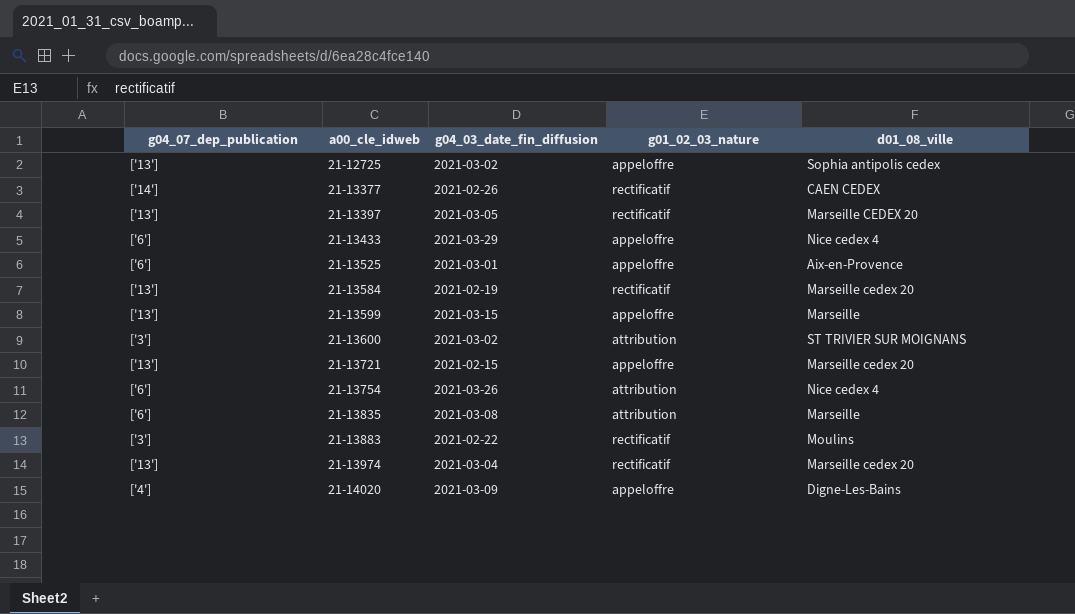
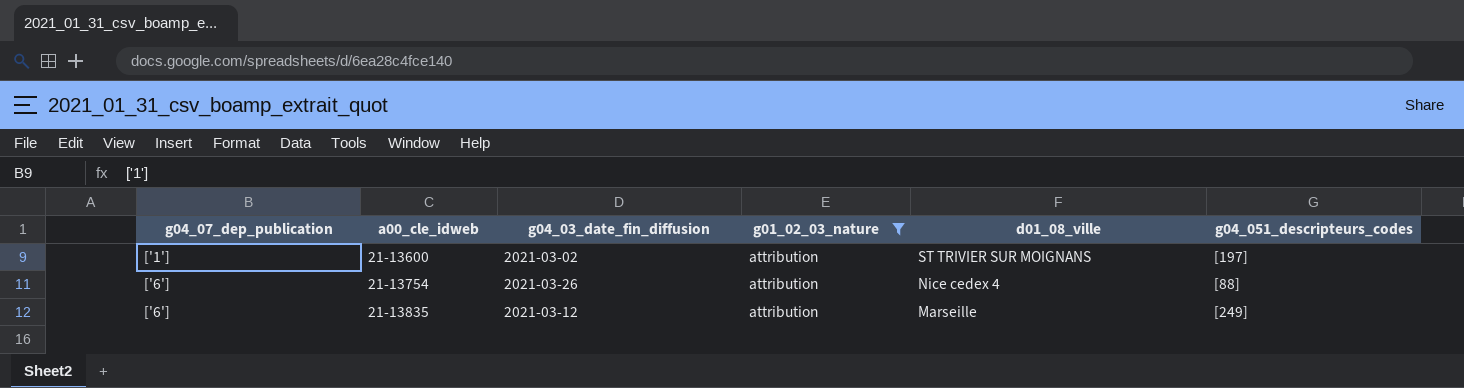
filter: none -> g01_02_03_nature = attribution
column g04_051_descripteurs_codes | position: none -> 6
21-13600 | g04_07_dep_publication: ['3'] -> ['1']
21-13835 | g04_03_date_fin_diffusion: 2021-03-08 -> 2021-03-12

